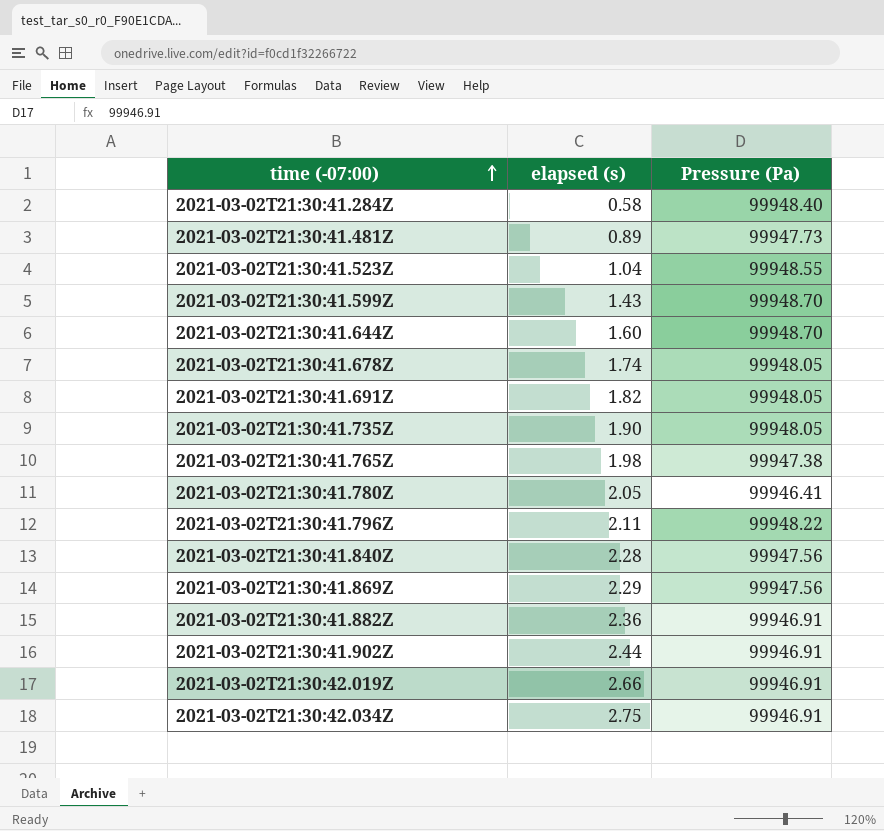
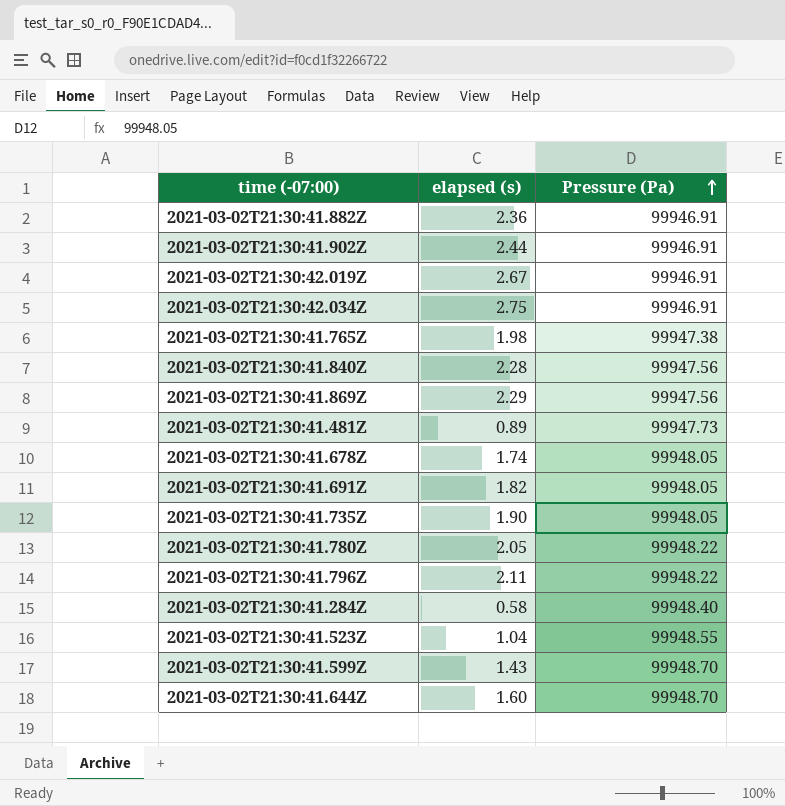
row order: time (-07:00) ascending -> Pressure (Pa) ascending
2021-03-02T21:30:42.019Z | elapsed (s): 2.66 -> 2.67
2021-03-02T21:30:41.780Z | Pressure (Pa): 99946.41 -> 99948.22

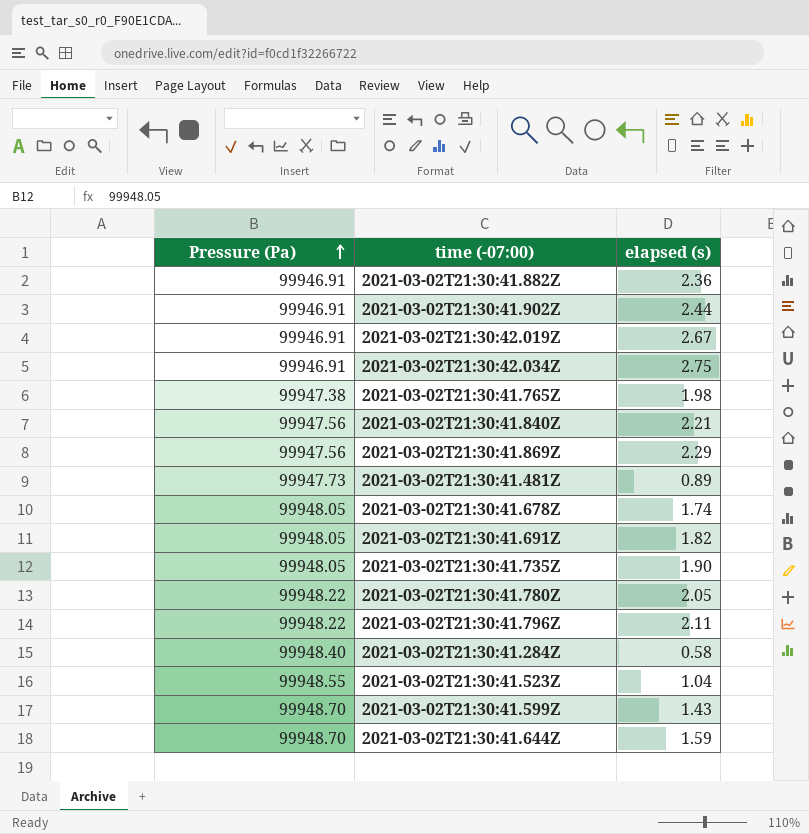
column Pressure (Pa) | position: 3 -> 1
2021-03-02T21:30:41.840Z | elapsed (s): 2.28 -> 2.21
2021-03-02T21:30:41.644Z | elapsed (s): 1.60 -> 1.59

